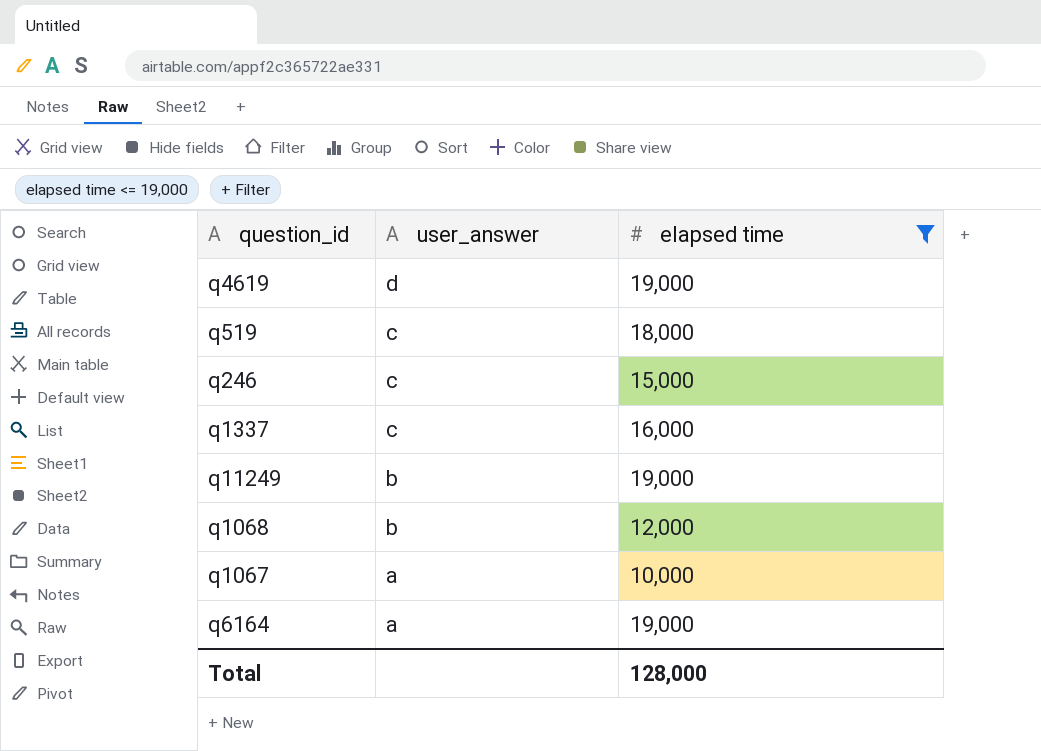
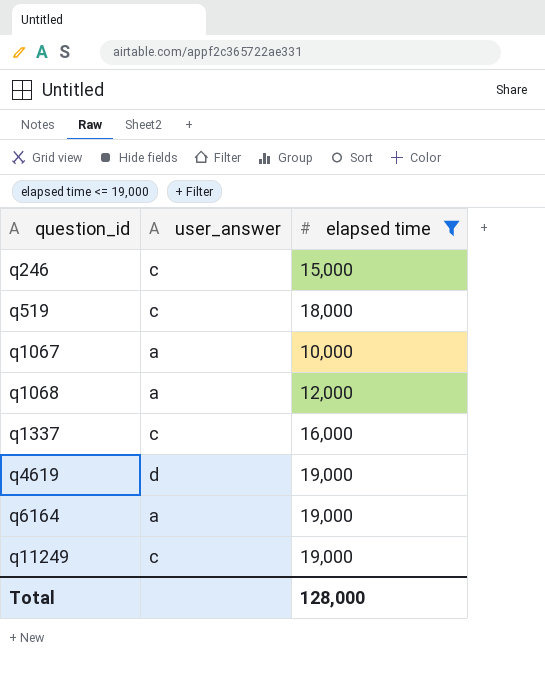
row order: user_answer descending -> question_id ascending
q1068 | user_answer: b -> a
q11249 | user_answer: b -> c

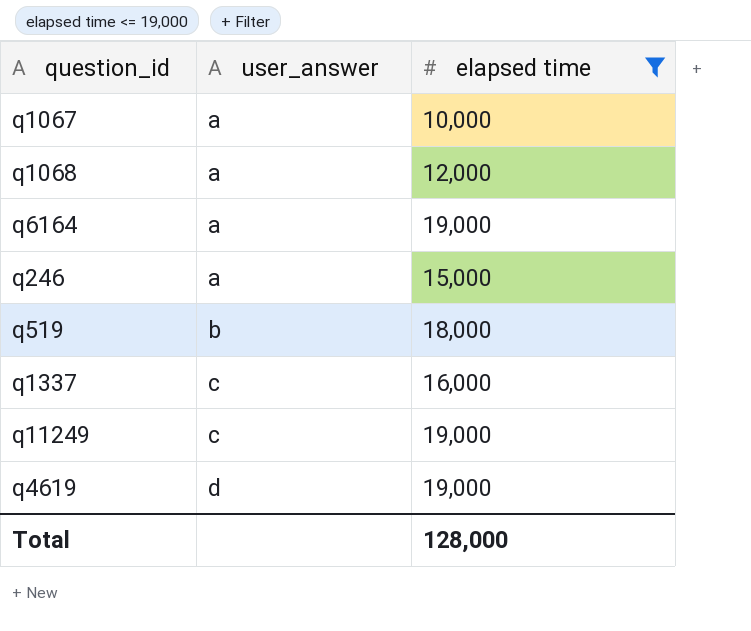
row order: question_id ascending -> user_answer ascending
q246 | user_answer: c -> a
q519 | user_answer: c -> b

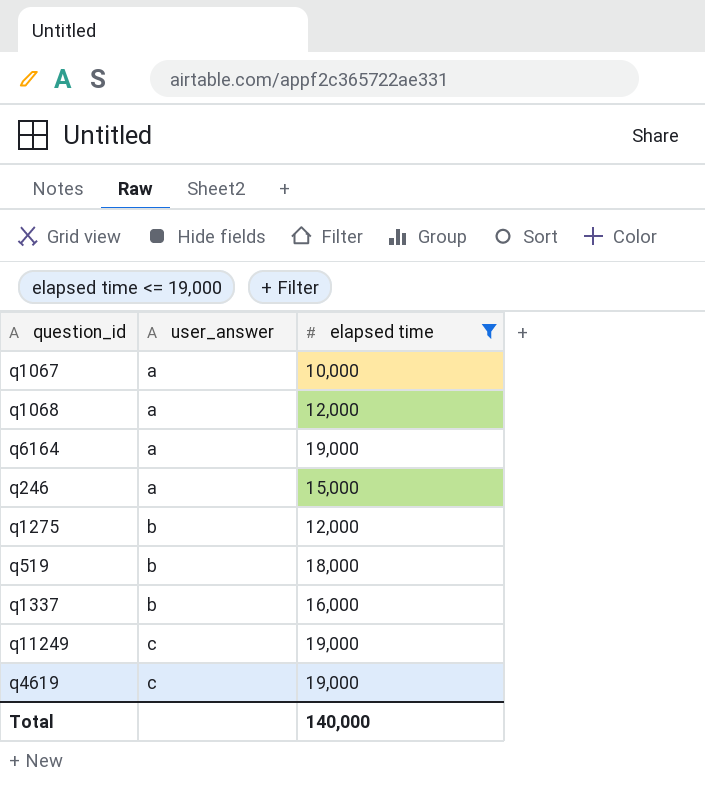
row q1275: none -> b | 12,000
q1337 | user_answer: c -> b
q4619 | user_answer: d -> c
Total | elapsed time: 128,000 -> 140,000

